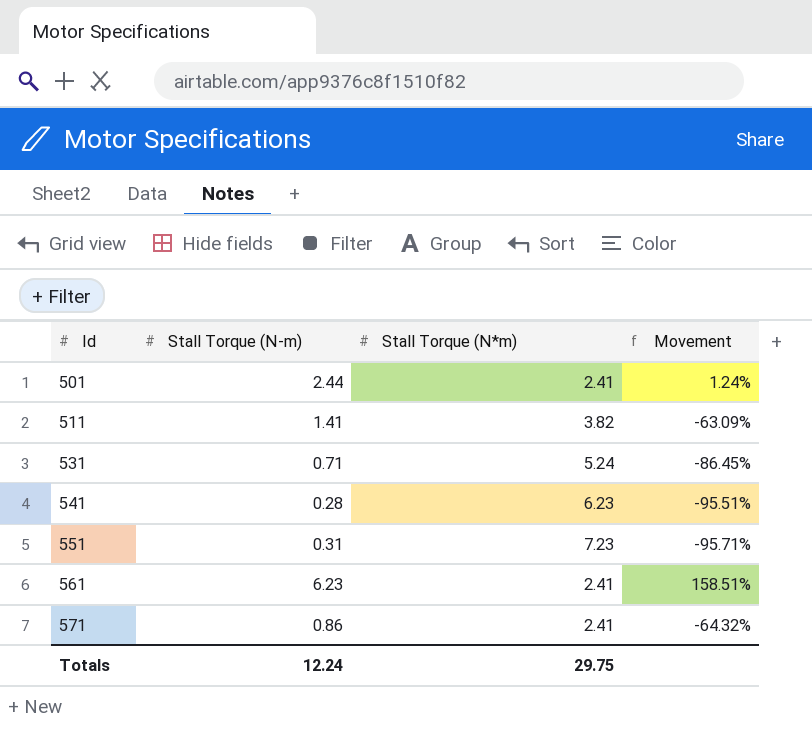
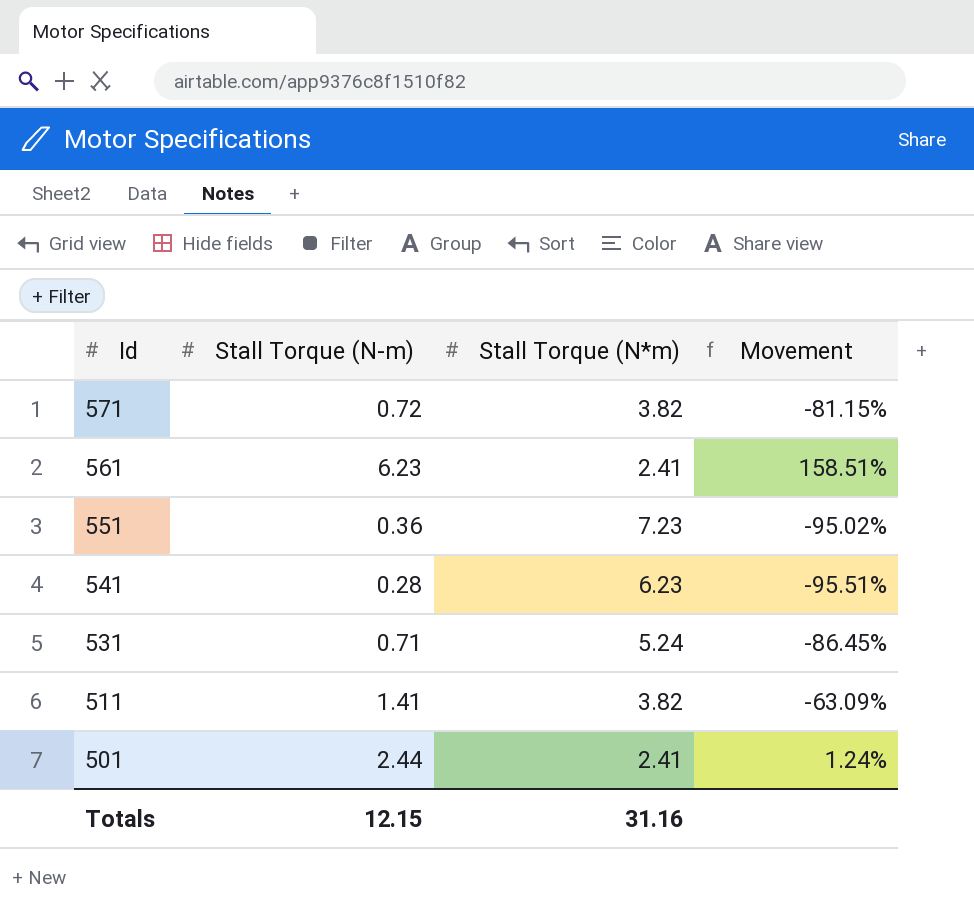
row order: Id ascending -> Id descending
571 | Stall Torque (N-m): 0.86 -> 0.72
571 | Stall Torque (N*m): 2.41 -> 3.82
571 | Movement: -64.32% -> -81.15%
551 | Stall Torque (N-m): 0.31 -> 0.36
551 | Movement: -95.71% -> -95.02%
Totals | Stall Torque (N-m): 12.24 -> 12.15
Totals | Stall Torque (N*m): 29.75 -> 31.16

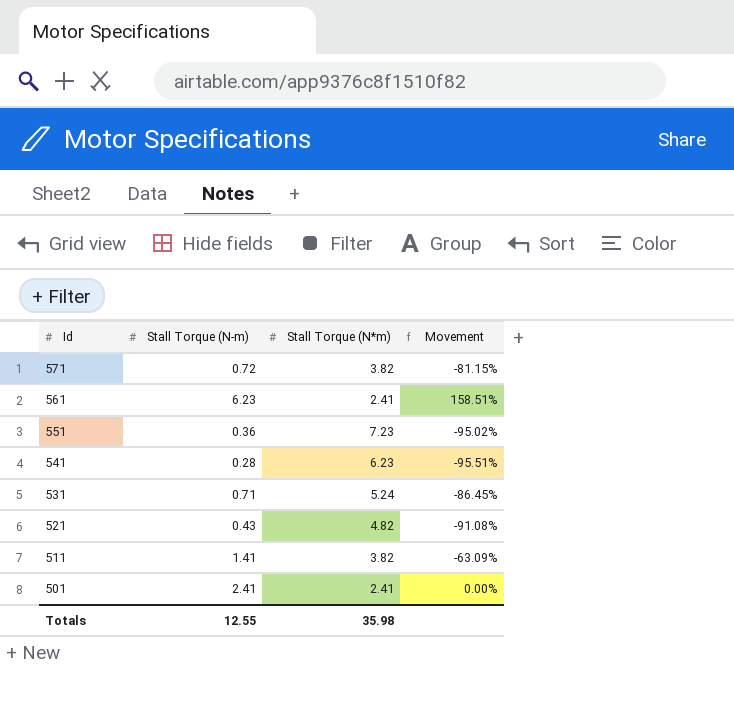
row 521: none -> 0.43 | 4.82 | -91.08%
501 | Stall Torque (N-m): 2.44 -> 2.41
501 | Movement: 1.24% -> 0.00%
Totals | Stall Torque (N-m): 12.15 -> 12.55
Totals | Stall Torque (N*m): 31.16 -> 35.98

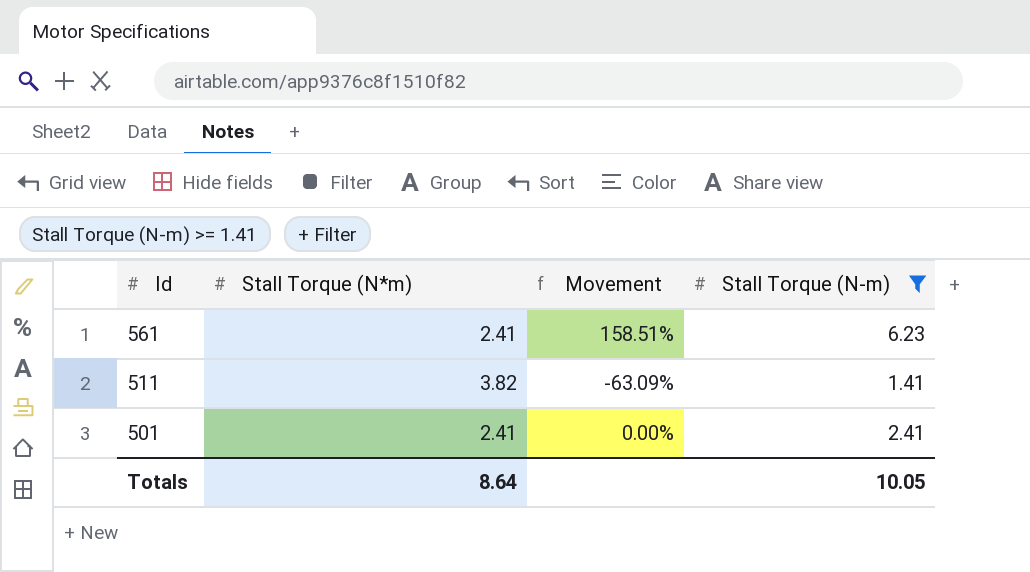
filter: none -> Stall Torque (N-m) >= 1.41
column Stall Torque (N-m) | position: 2 -> 4
Totals | Stall Torque (N*m): 35.98 -> 8.64
Totals | Stall Torque (N-m): 12.55 -> 10.05

